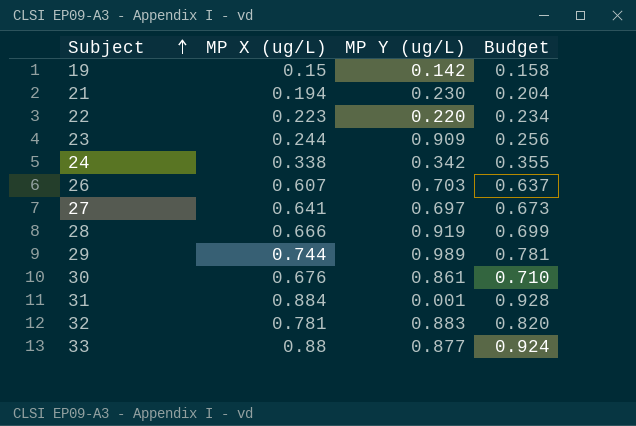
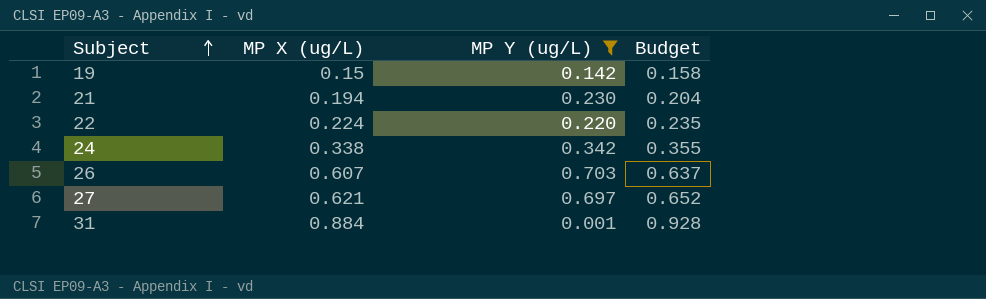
filter: none -> MP Y (ug/L) <= 0.703
22 | MP X (ug/L): 0.223 -> 0.224
22 | Budget: 0.234 -> 0.235
27 | MP X (ug/L): 0.641 -> 0.621
27 | Budget: 0.673 -> 0.652

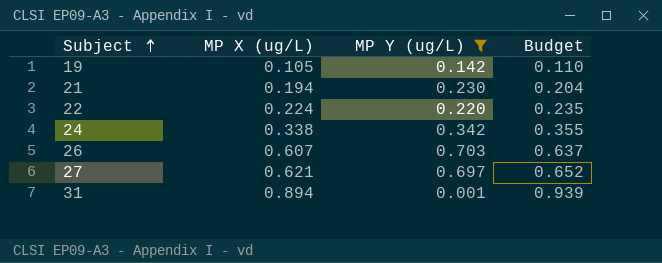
19 | MP X (ug/L): 0.15 -> 0.105
19 | Budget: 0.158 -> 0.110
31 | MP X (ug/L): 0.884 -> 0.894
31 | Budget: 0.928 -> 0.939

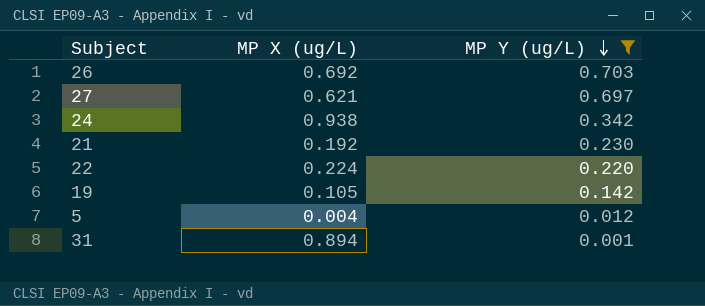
row order: Subject ascending -> MP Y (ug/L) descending
column Budget | formula: [MP X (ug/L)] * 1.05 -> none
26 | MP X (ug/L): 0.607 -> 0.692
24 | MP X (ug/L): 0.338 -> 0.938
21 | MP X (ug/L): 0.194 -> 0.192
row 5: none -> 0.004 | 0.012

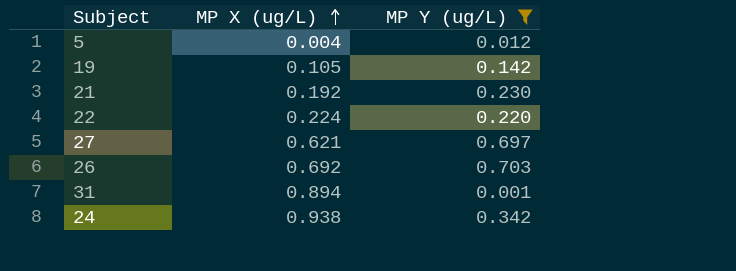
row order: MP Y (ug/L) descending -> MP X (ug/L) ascending

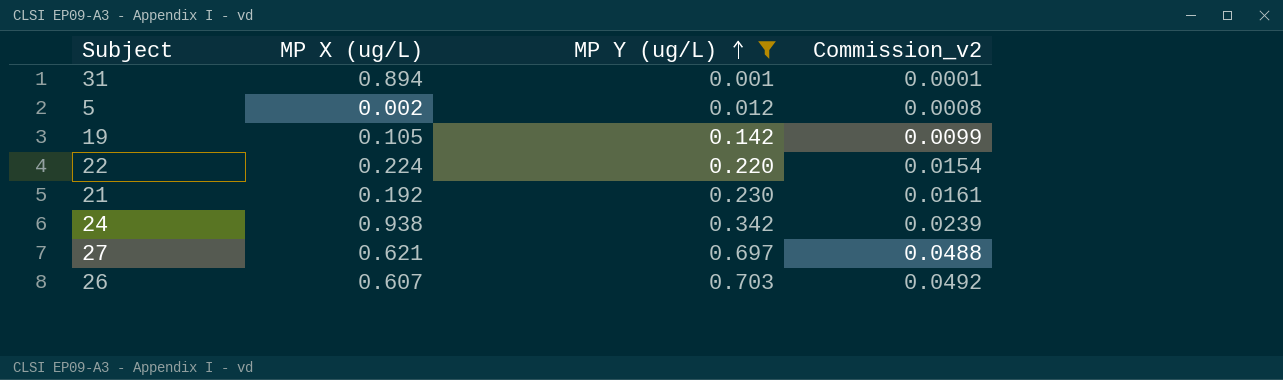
row order: MP X (ug/L) ascending -> MP Y (ug/L) ascending
column Commission_v2 | formula: none -> [MP Y (ug/L)] * 0.07
5 | MP X (ug/L): 0.004 -> 0.002
26 | MP X (ug/L): 0.692 -> 0.607

